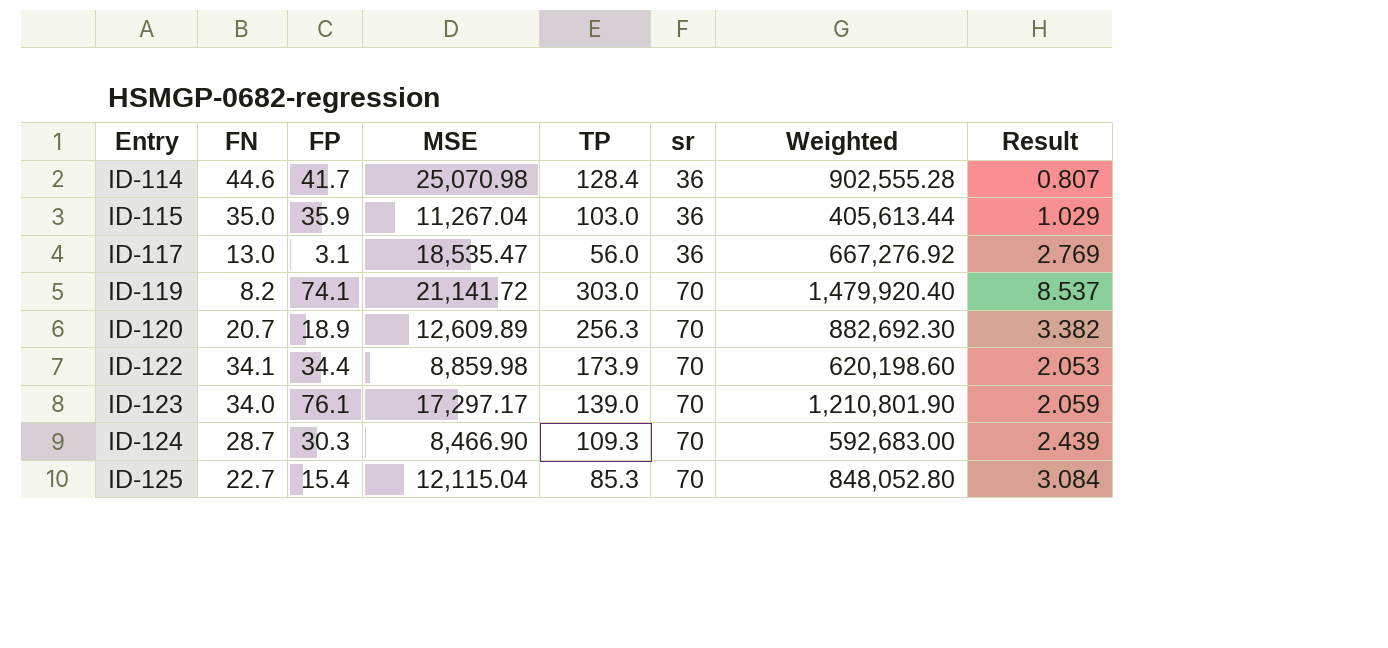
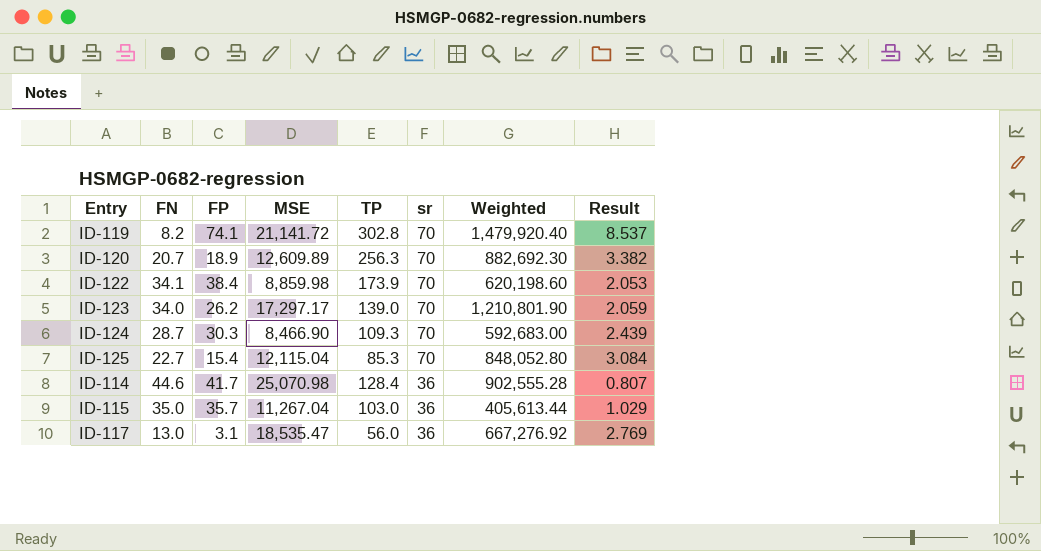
row order: Entry ascending -> sr descending
ID-119 | TP: 303.0 -> 302.8
ID-122 | FP: 34.4 -> 38.4
ID-123 | FP: 76.1 -> 26.2
ID-115 | FP: 35.9 -> 35.7

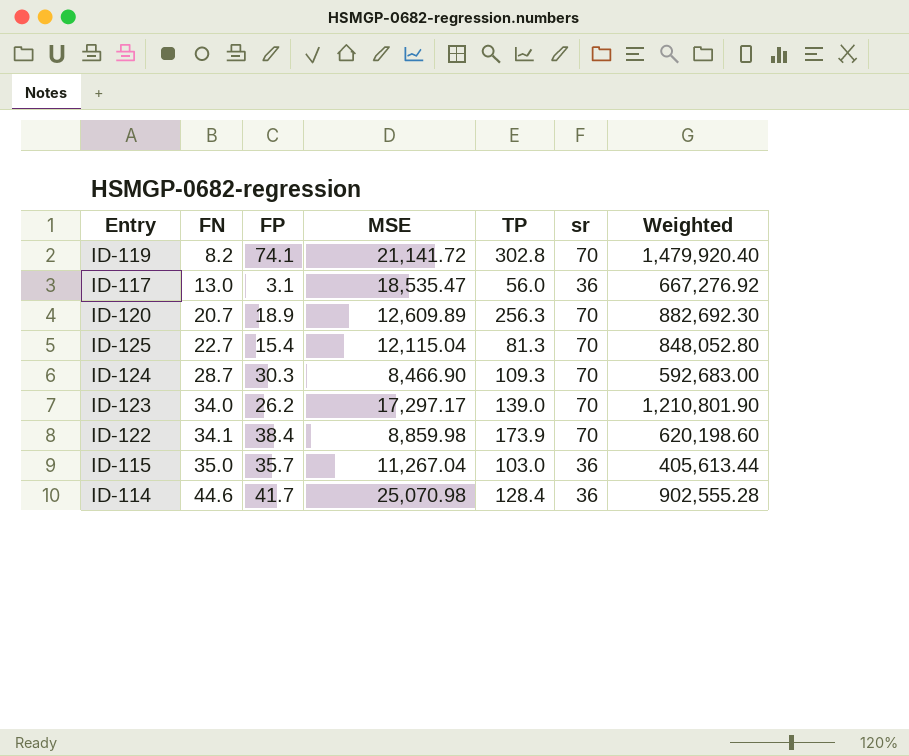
row order: sr descending -> FN ascending
column Result | formula: [sr] / [FN] -> none
ID-125 | TP: 85.3 -> 81.3

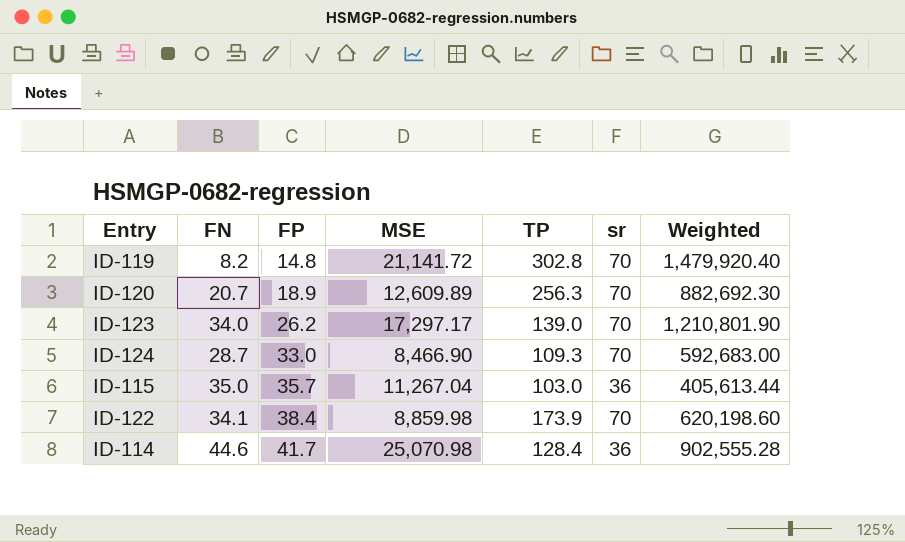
row order: FN ascending -> FP ascending
row ID-117: 13.0 | 3.1 | 18,535.47 | 56.0 | 36 | 667,276.92 -> none
row ID-125: 22.7 | 15.4 | 12,115.04 | 81.3 | 70 | 848,052.80 -> none
ID-119 | FP: 74.1 -> 14.8
ID-124 | FP: 30.3 -> 33.0

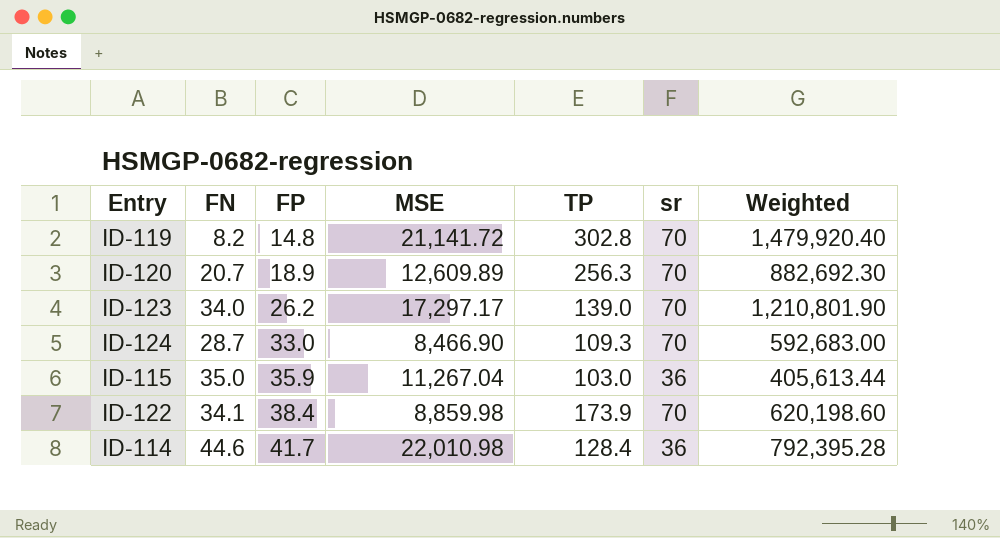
ID-115 | FP: 35.7 -> 35.9
ID-114 | MSE: 25,070.98 -> 22,010.98
ID-114 | Weighted: 902,555.28 -> 792,395.28

